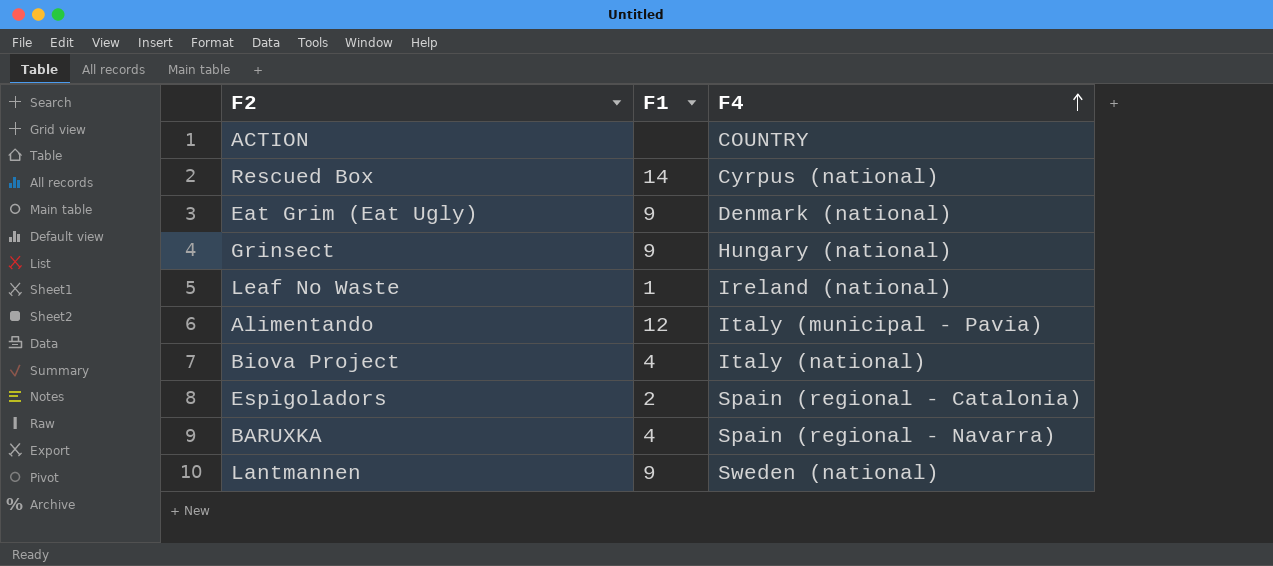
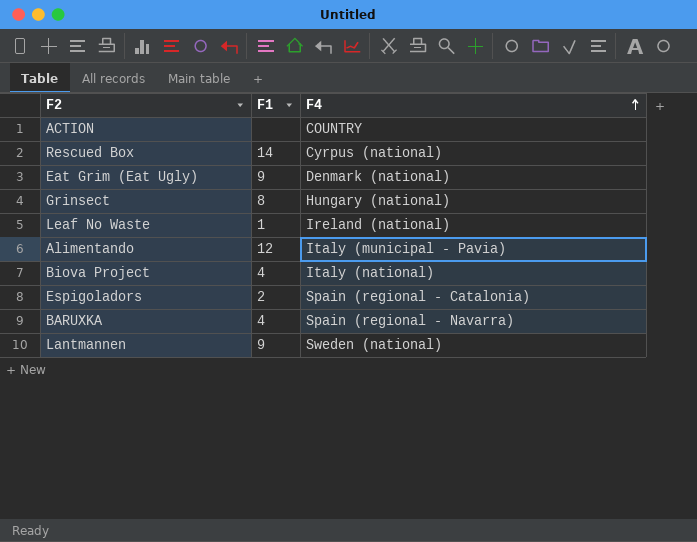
Grinsect | F1: 9 -> 8

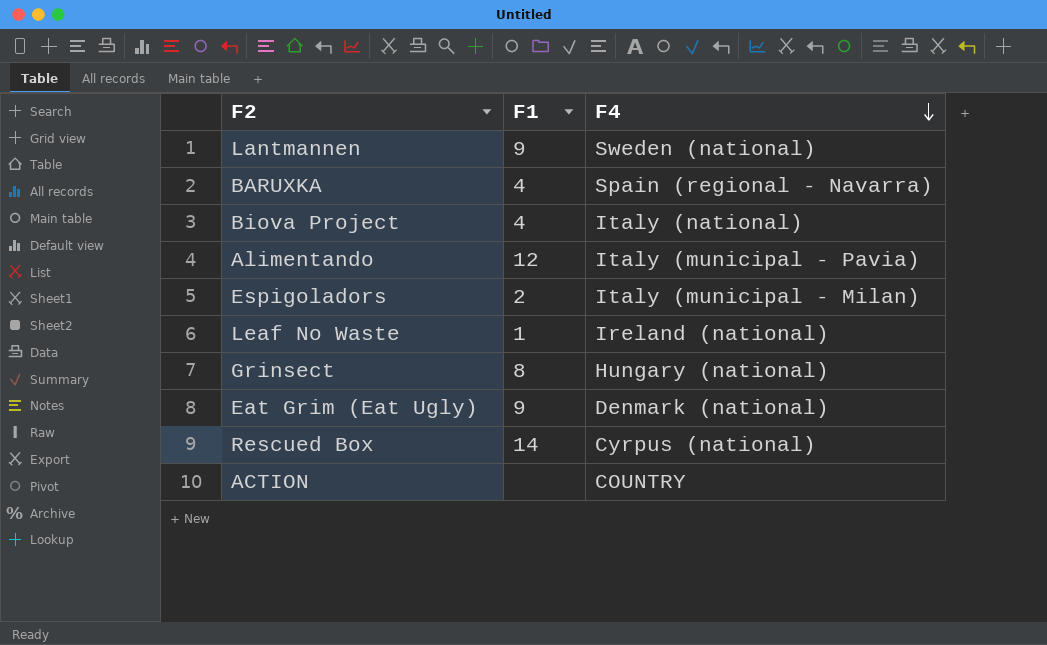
row order: F4 ascending -> F4 descending
Espigoladors | F4: Spain (regional - Catalonia) -> Italy (municipal - Milan)

